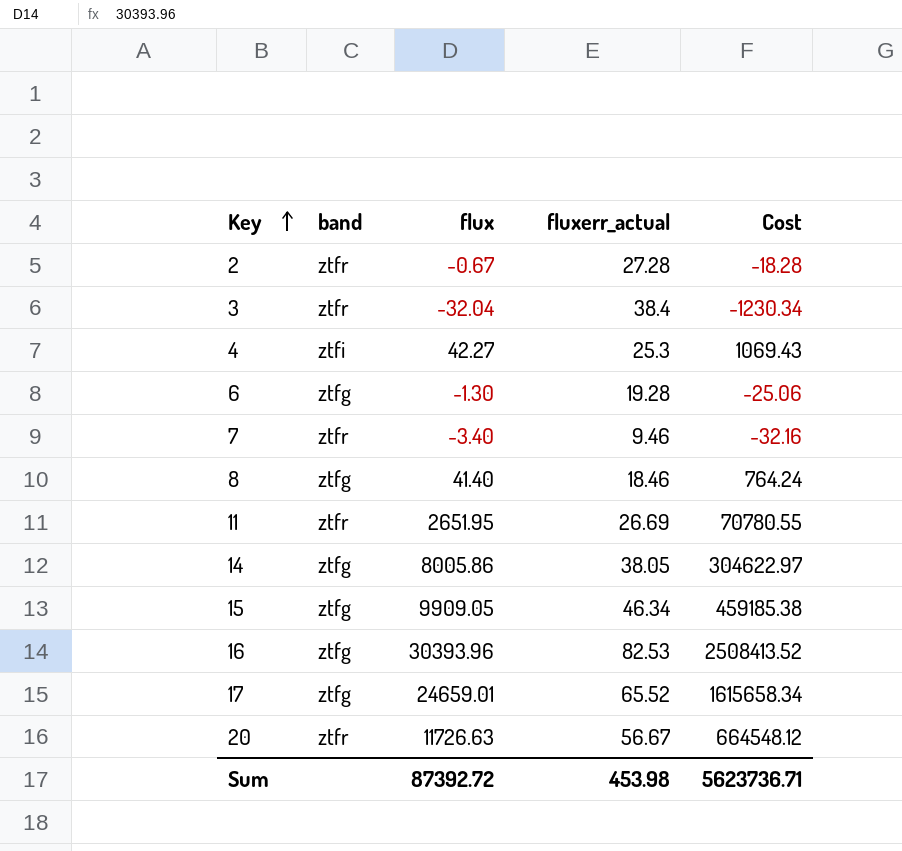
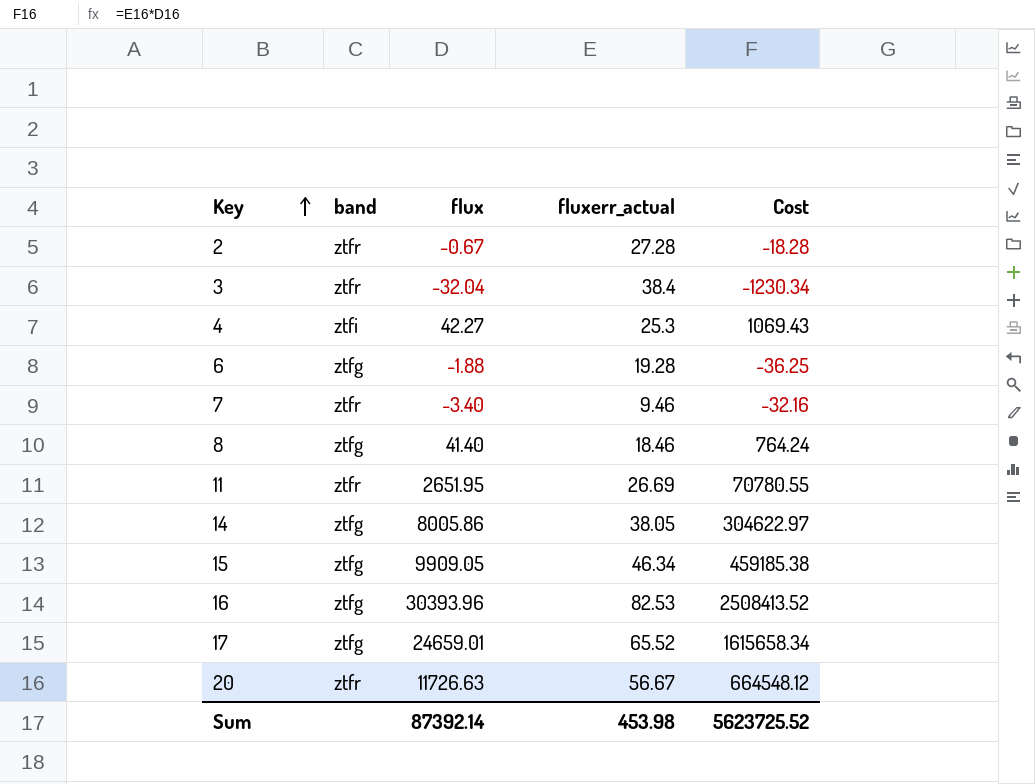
6 | flux: -1.30 -> -1.88
6 | Cost: -25.06 -> -36.25
Sum | flux: 87392.72 -> 87392.14
Sum | Cost: 5623736.71 -> 5623725.52

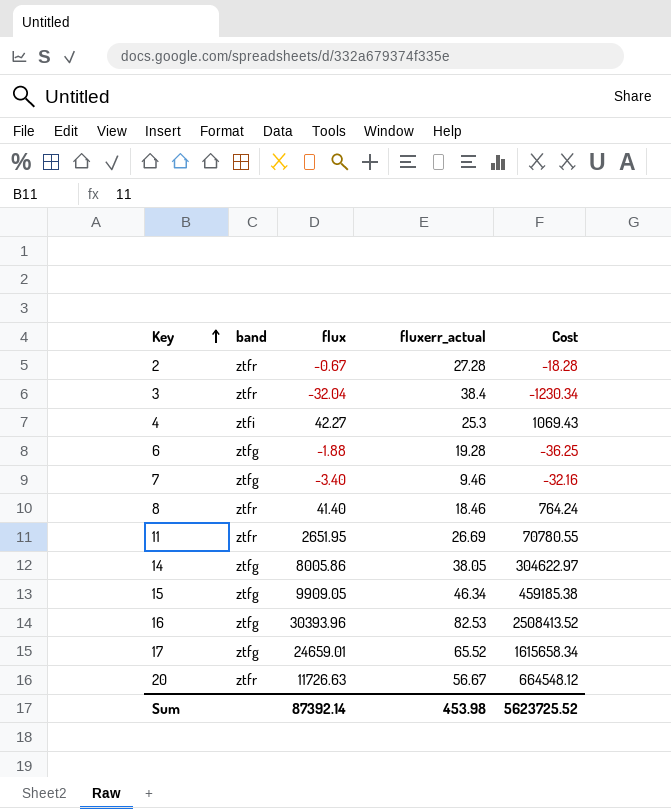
7 | band: ztfr -> ztfg
8 | band: ztfg -> ztfr

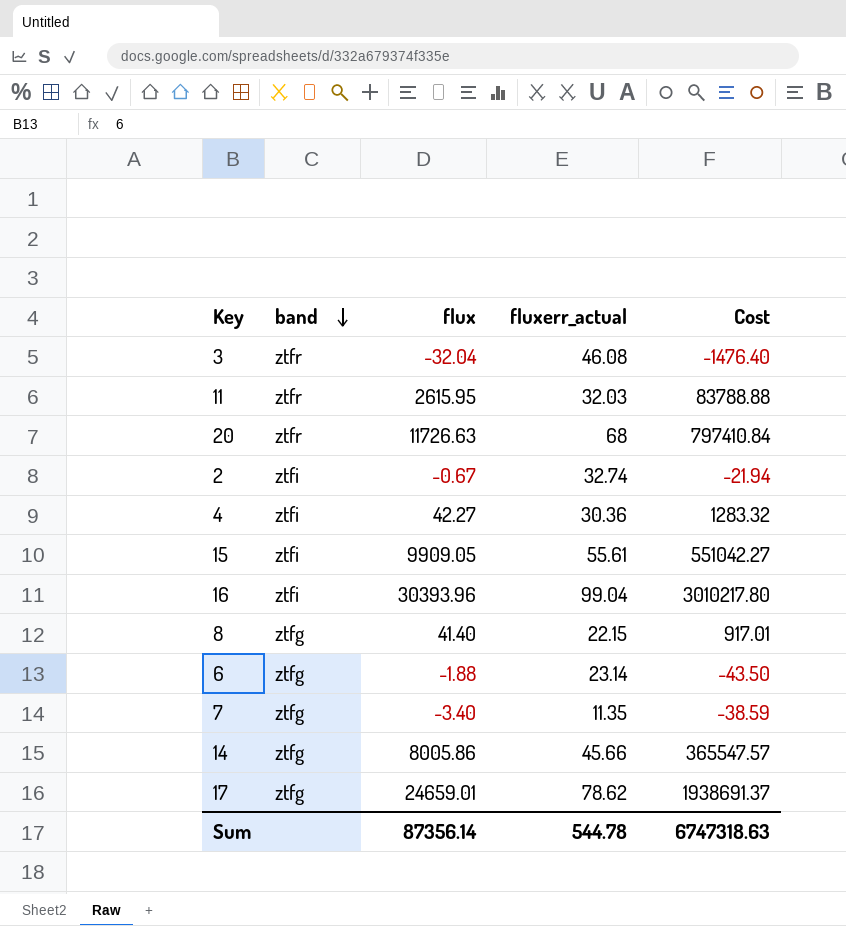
row order: Key ascending -> band descending
3 | fluxerr_actual: 38.4 -> 46.08
3 | Cost: -1230.34 -> -1476.40
11 | flux: 2651.95 -> 2615.95
11 | fluxerr_actual: 26.69 -> 32.03
11 | Cost: 70780.55 -> 83788.88
20 | fluxerr_actual: 56.67 -> 68
20 | Cost: 664548.12 -> 797410.84
2 | band: ztfr -> ztfi
2 | fluxerr_actual: 27.28 -> 32.74
2 | Cost: -18.28 -> -21.94
4 | fluxerr_actual: 25.3 -> 30.36
4 | Cost: 1069.43 -> 1283.32
15 | band: ztfg -> ztfi
15 | fluxerr_actual: 46.34 -> 55.61
15 | Cost: 459185.38 -> 551042.27
16 | band: ztfg -> ztfi
16 | fluxerr_actual: 82.53 -> 99.04
16 | Cost: 2508413.52 -> 3010217.80
8 | band: ztfr -> ztfg
8 | fluxerr_actual: 18.46 -> 22.15
8 | Cost: 764.24 -> 917.01
6 | fluxerr_actual: 19.28 -> 23.14
6 | Cost: -36.25 -> -43.50
7 | fluxerr_actual: 9.46 -> 11.35
7 | Cost: -32.16 -> -38.59
14 | fluxerr_actual: 38.05 -> 45.66
14 | Cost: 304622.97 -> 365547.57
17 | fluxerr_actual: 65.52 -> 78.62
17 | Cost: 1615658.34 -> 1938691.37
Sum | flux: 87392.14 -> 87356.14
Sum | fluxerr_actual: 453.98 -> 544.78
Sum | Cost: 5623725.52 -> 6747318.63

